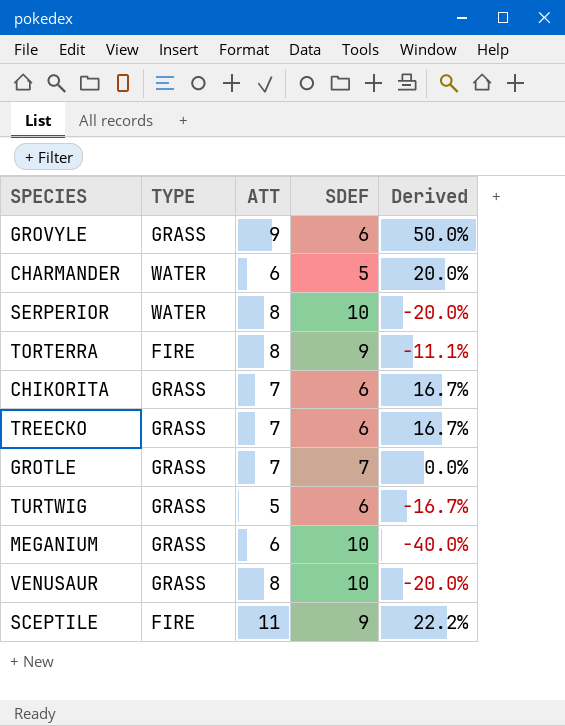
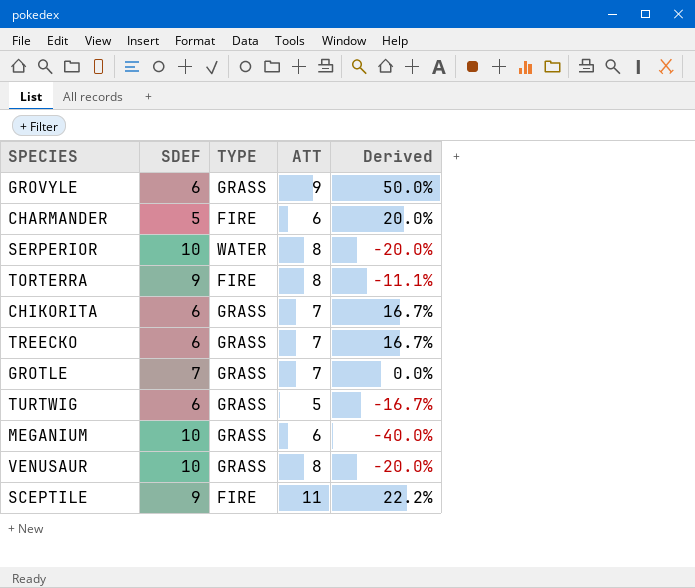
column SDEF | position: 4 -> 2
CHARMANDER | TYPE: WATER -> FIRE

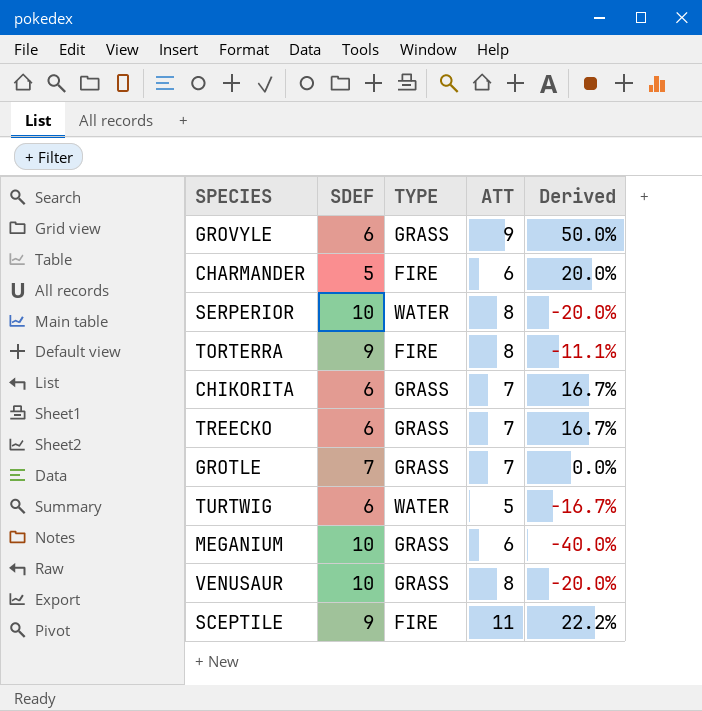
TURTWIG | TYPE: GRASS -> WATER

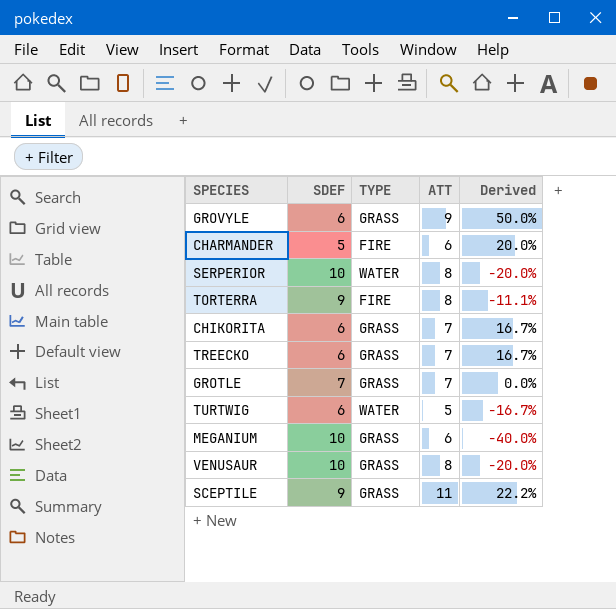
SCEPTILE | TYPE: FIRE -> GRASS

